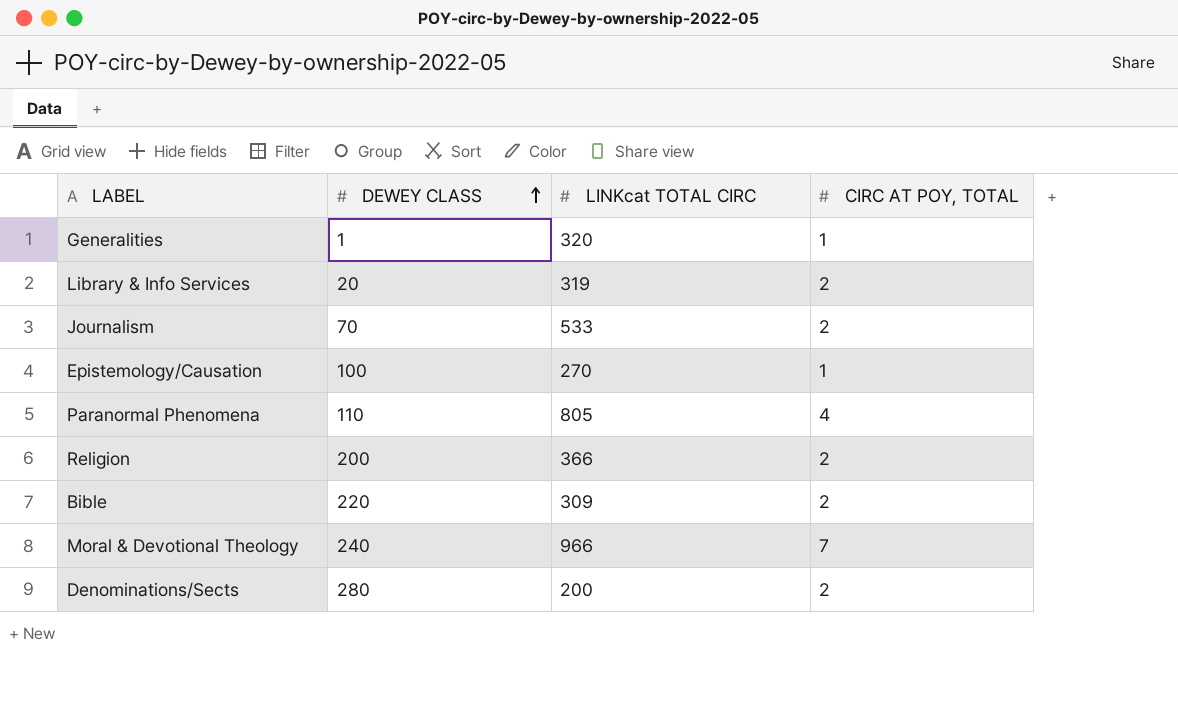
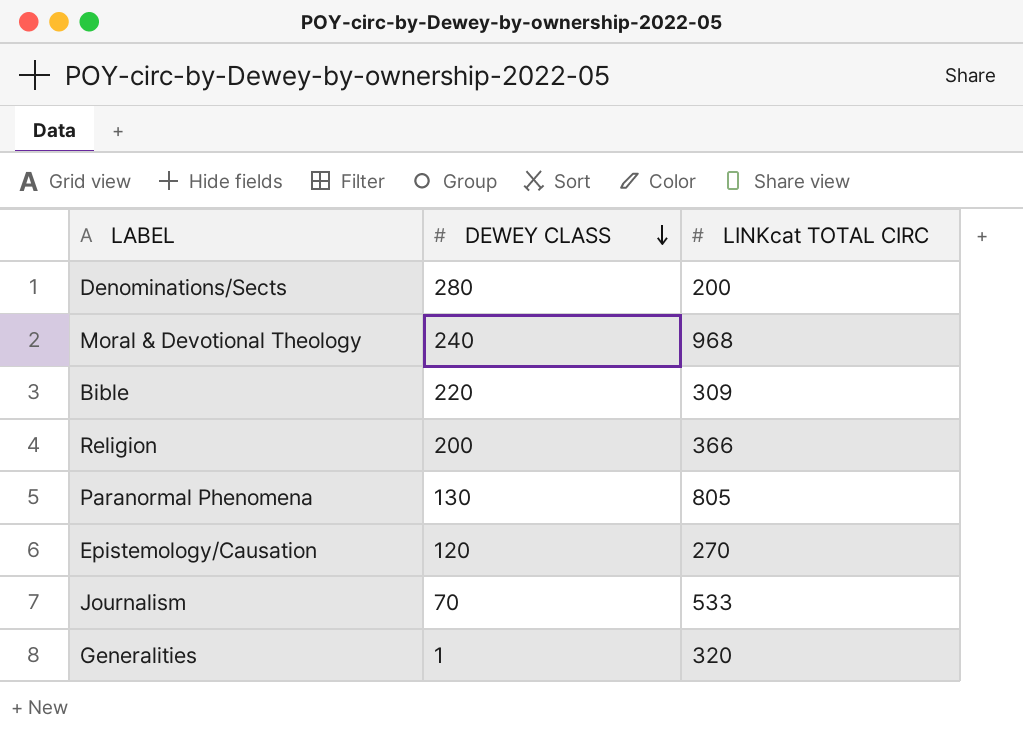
row order: DEWEY CLASS ascending -> DEWEY CLASS descending
column CIRC AT POY, TOTAL | position: 4 -> none
row Library & Info Services: 20 | 319 | 2 -> none
Moral & Devotional Theology | LINKcat TOTAL CIRC: 966 -> 968
Paranormal Phenomena | DEWEY CLASS: 110 -> 130
Epistemology/Causation | DEWEY CLASS: 100 -> 120

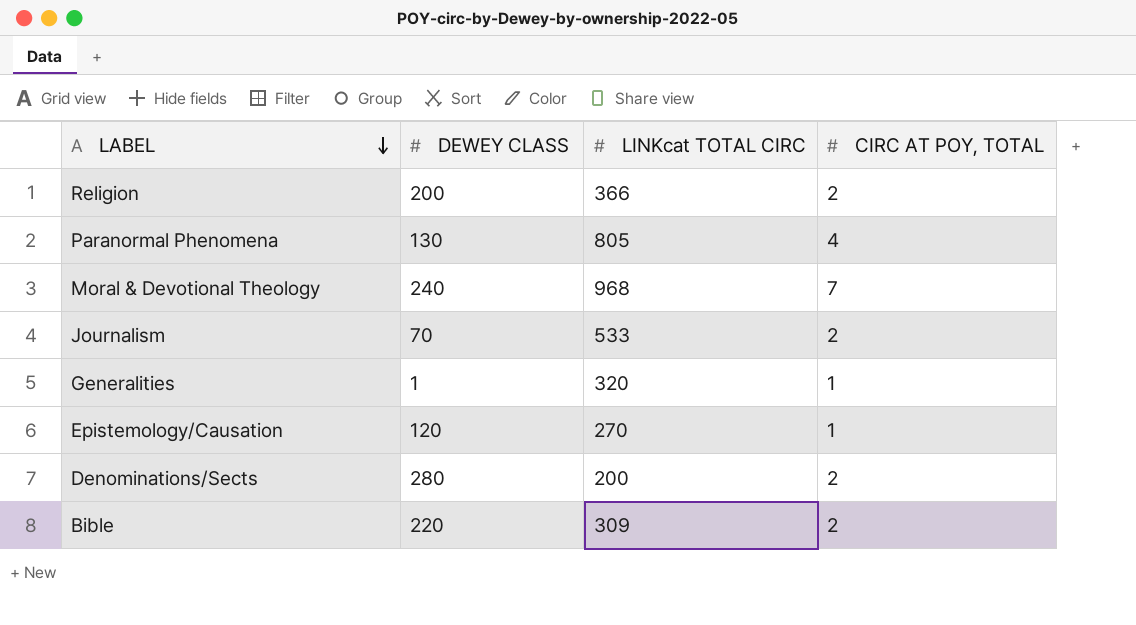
row order: DEWEY CLASS descending -> LABEL descending
column CIRC AT POY, TOTAL | position: none -> 4

